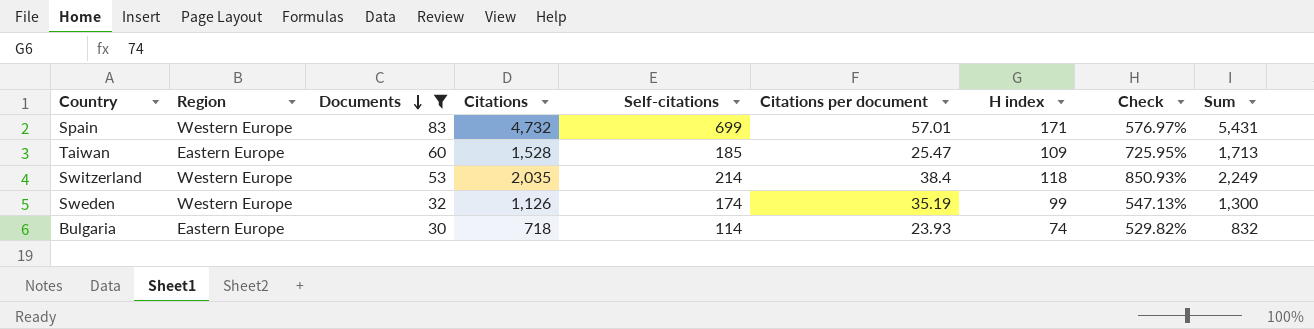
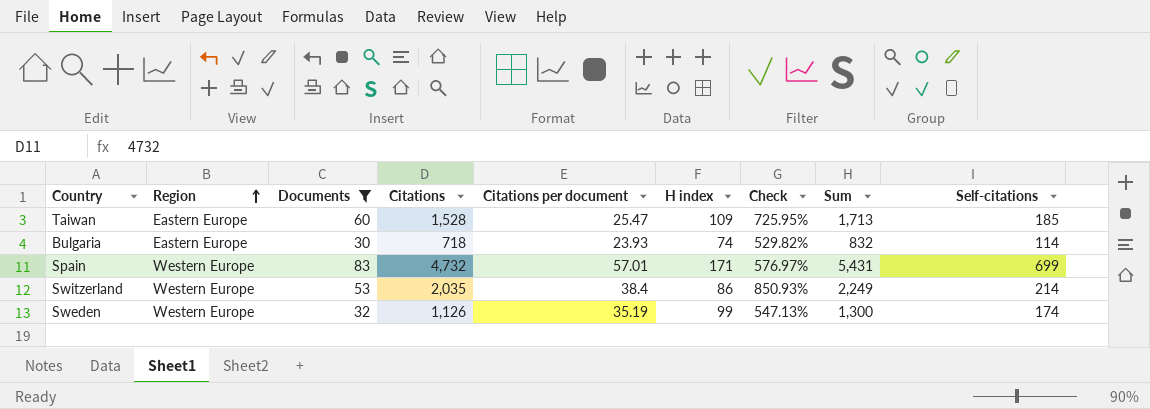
row order: Documents descending -> Region ascending
column Self-citations | position: 5 -> 9
Switzerland | H index: 118 -> 86

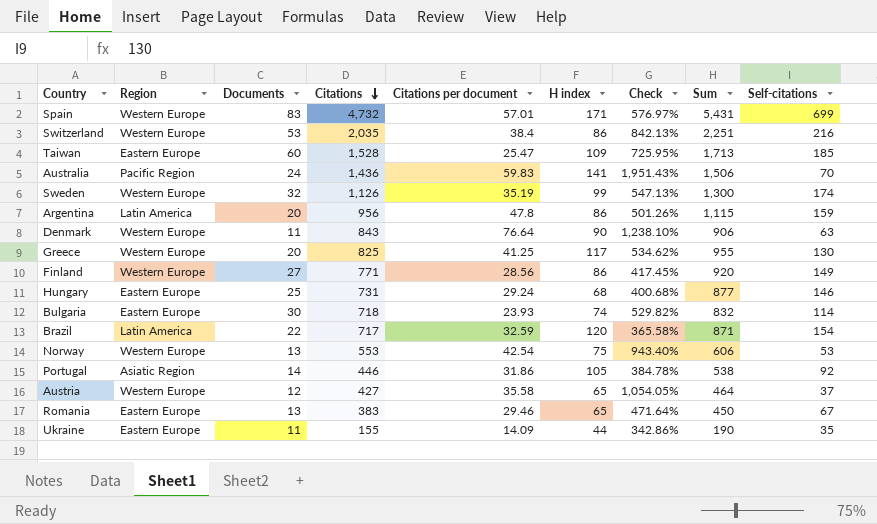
filter: Documents >= 30 -> none
row order: Region ascending -> Citations descending
Switzerland | Check: 850.93% -> 842.13%
Switzerland | Sum: 2,249 -> 2,251
Switzerland | Self-citations: 214 -> 216

